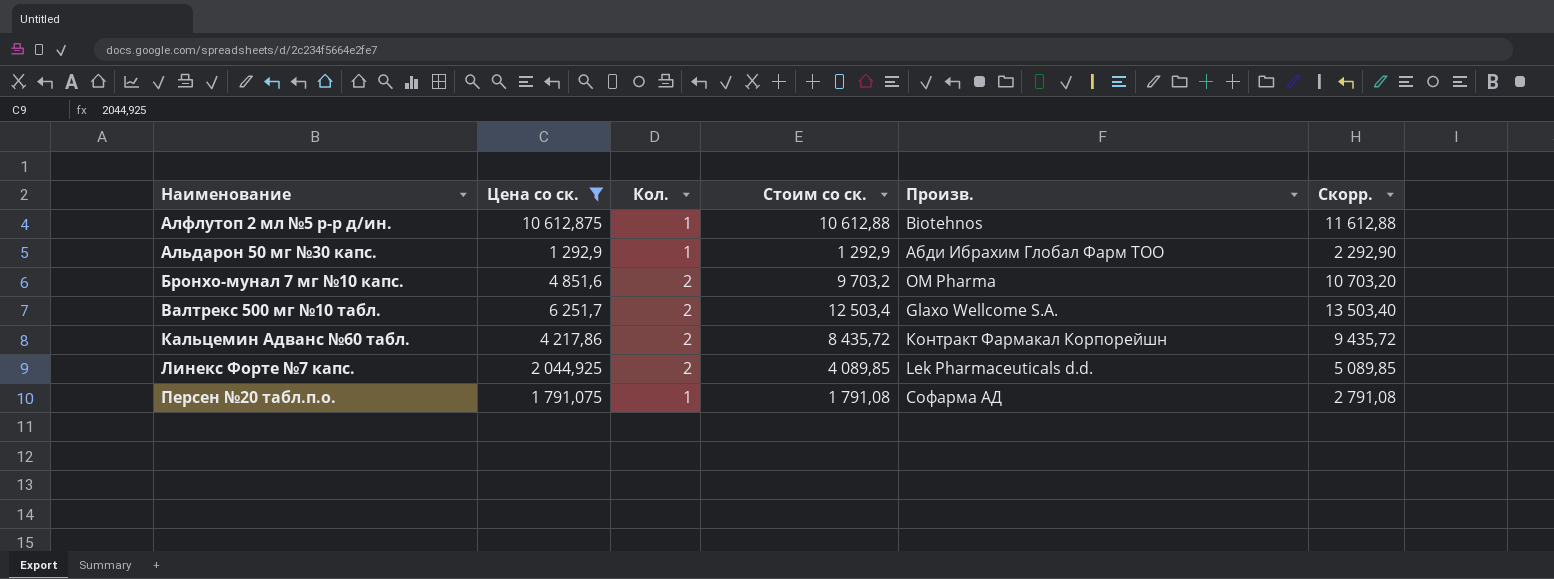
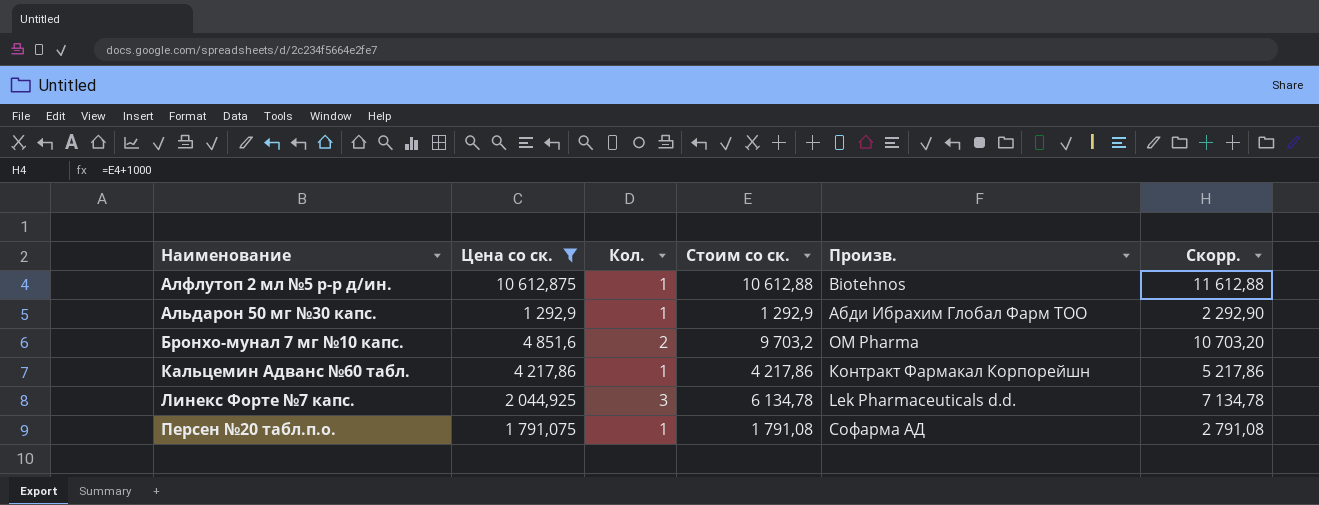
row Валтрекс 500 мг №10 табл.: 6 251,7 | 2 | 12 503,4 | Glaxo Wellcome S.A. | 13 503,40 -> none
Кальцемин Адванс №60 табл. | Кол.: 2 -> 1
Кальцемин Адванс №60 табл. | Стоим со ск.: 8 435,72 -> 4 217,86
Кальцемин Адванс №60 табл. | Скорр.: 9 435,72 -> 5 217,86
Линекс Форте №7 капс. | Кол.: 2 -> 3
Линекс Форте №7 капс. | Стоим со ск.: 4 089,85 -> 6 134,78
Линекс Форте №7 капс. | Скорр.: 5 089,85 -> 7 134,78

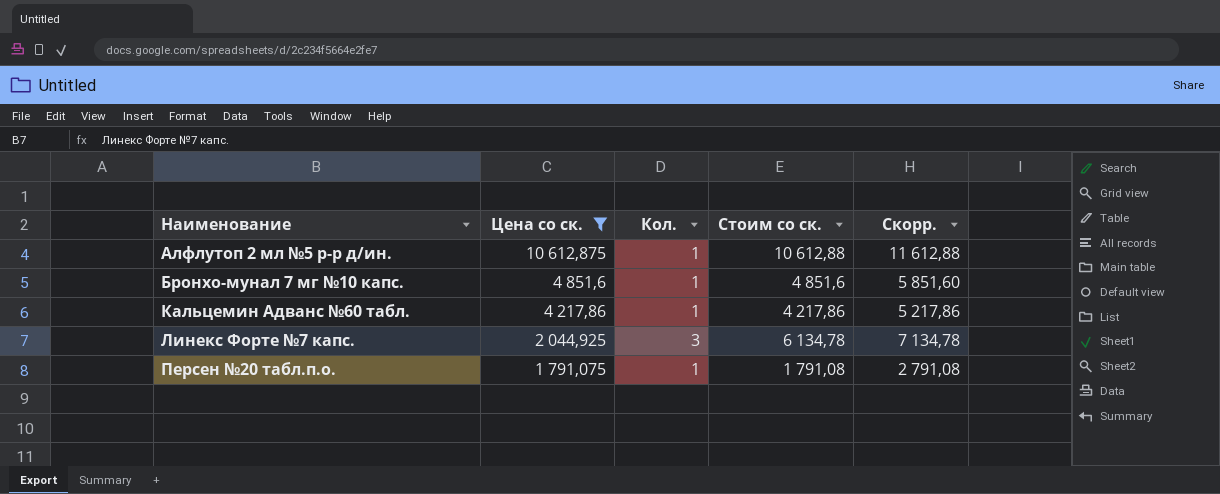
column Произв. | position: 5 -> none
row Альдарон 50 мг №30 капс.: 1 292,9 | 1 | 1 292,9 | Абди Ибрахим Глобал Фарм ТОО | 2 292,90 -> none
Бронхо-мунал 7 мг №10 капс. | Кол.: 2 -> 1
Бронхо-мунал 7 мг №10 капс. | Стоим со ск.: 9 703,2 -> 4 851,6
Бронхо-мунал 7 мг №10 капс. | Скорр.: 10 703,20 -> 5 851,60

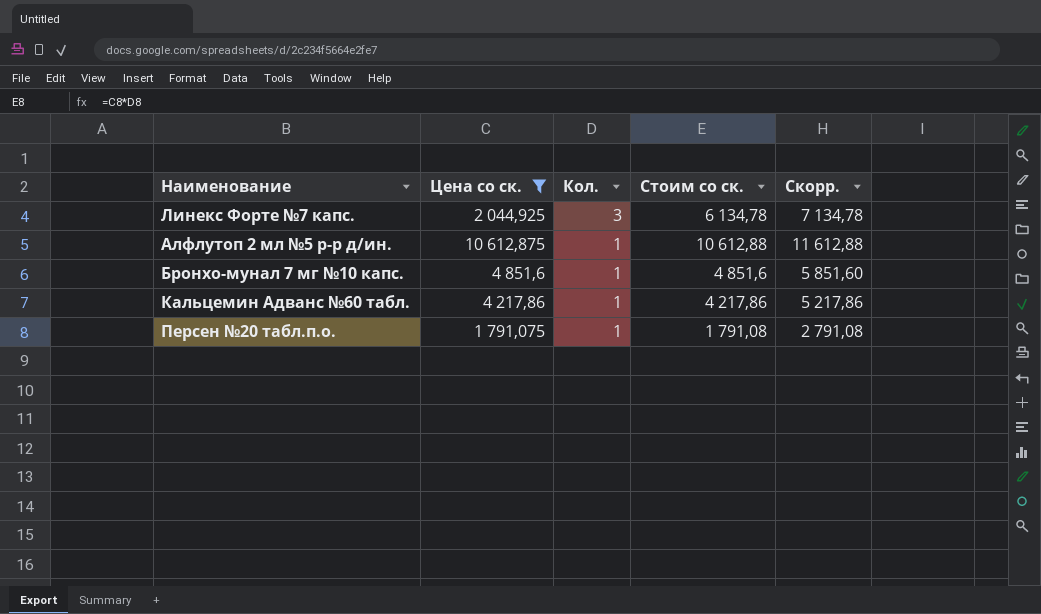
row order: Наименование ascending -> Кол. descending

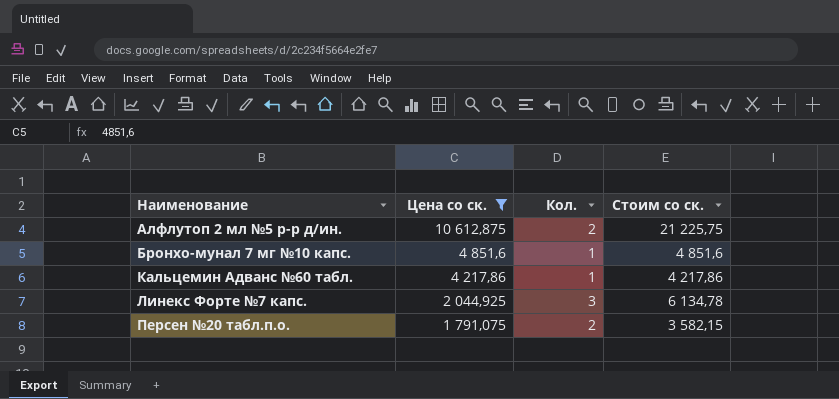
row order: Кол. descending -> Наименование ascending
column Скорр. | formula: [Стоим со ск.] + 1000 -> none
Алфлутоп 2 мл №5 р-р д/ин. | Кол.: 1 -> 2
Алфлутоп 2 мл №5 р-р д/ин. | Стоим со ск.: 10 612,88 -> 21 225,75
Персен №20 табл.п.о. | Кол.: 1 -> 2
Персен №20 табл.п.о. | Стоим со ск.: 1 791,08 -> 3 582,15

